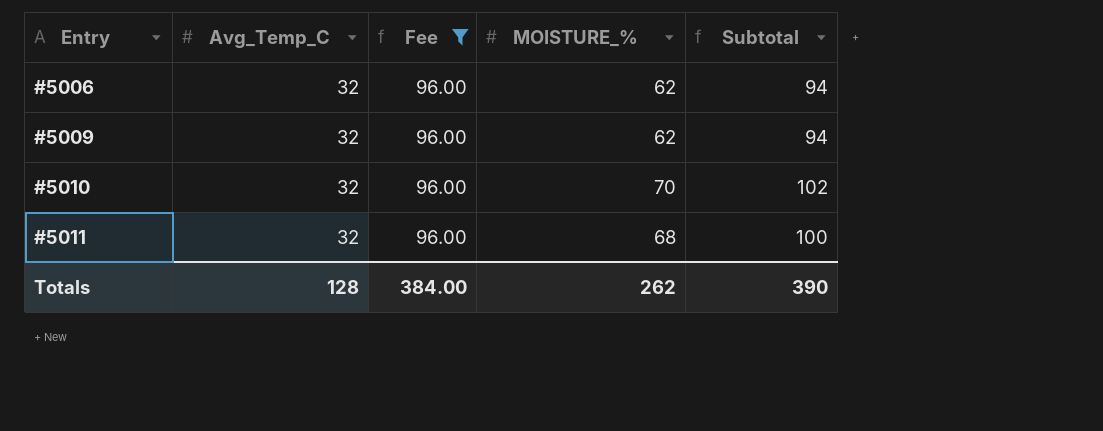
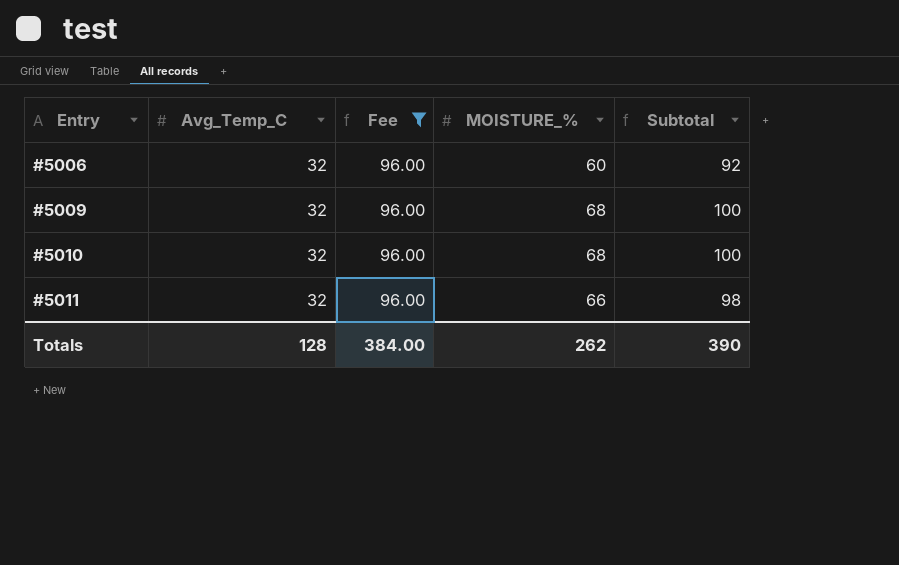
#5006 | MOISTURE_%: 62 -> 60
#5006 | Subtotal: 94 -> 92
#5009 | MOISTURE_%: 62 -> 68
#5009 | Subtotal: 94 -> 100
#5010 | MOISTURE_%: 70 -> 68
#5010 | Subtotal: 102 -> 100
#5011 | MOISTURE_%: 68 -> 66
#5011 | Subtotal: 100 -> 98

